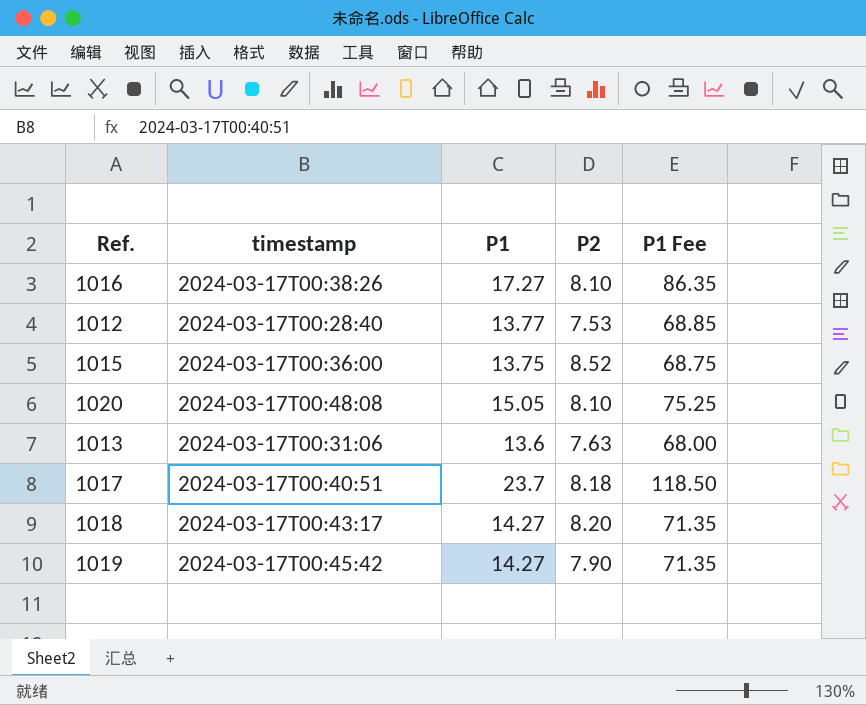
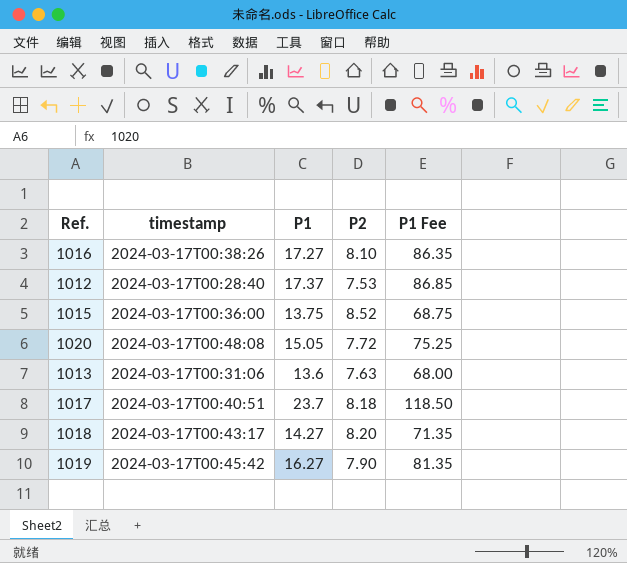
1012 | P1: 13.77 -> 17.37
1012 | P1 Fee: 68.85 -> 86.85
1020 | P2: 8.10 -> 7.72
1019 | P1: 14.27 -> 16.27
1019 | P1 Fee: 71.35 -> 81.35

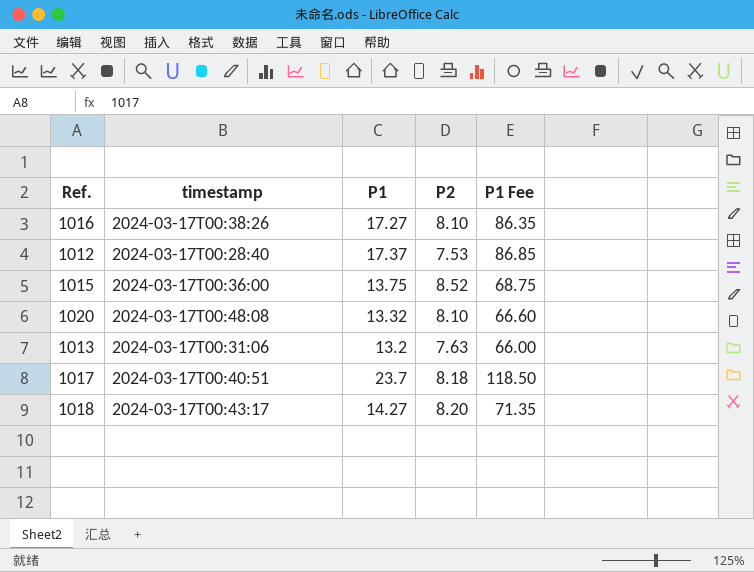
row 1019: 2024-03-17T00:45:42 | 16.27 | 7.90 | 81.35 -> none
1020 | P1: 15.05 -> 13.32
1020 | P2: 7.72 -> 8.10
1020 | P1 Fee: 75.25 -> 66.60
1013 | P1: 13.6 -> 13.2
1013 | P1 Fee: 68.00 -> 66.00

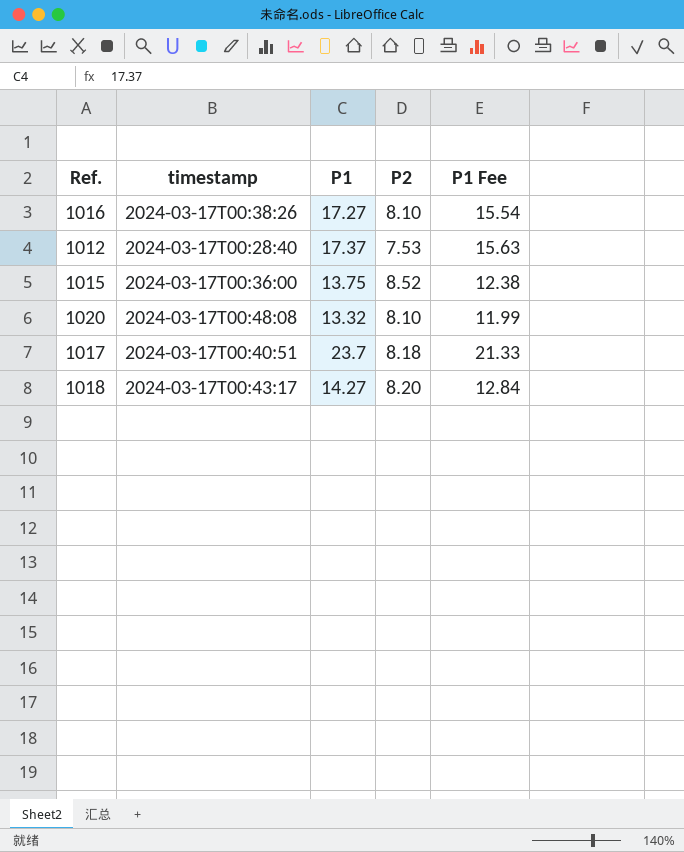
column P1 Fee | formula: [P1] * 5 -> [P1] * 0.9
row 1013: 2024-03-17T00:31:06 | 13.2 | 7.63 | 66.00 -> none

